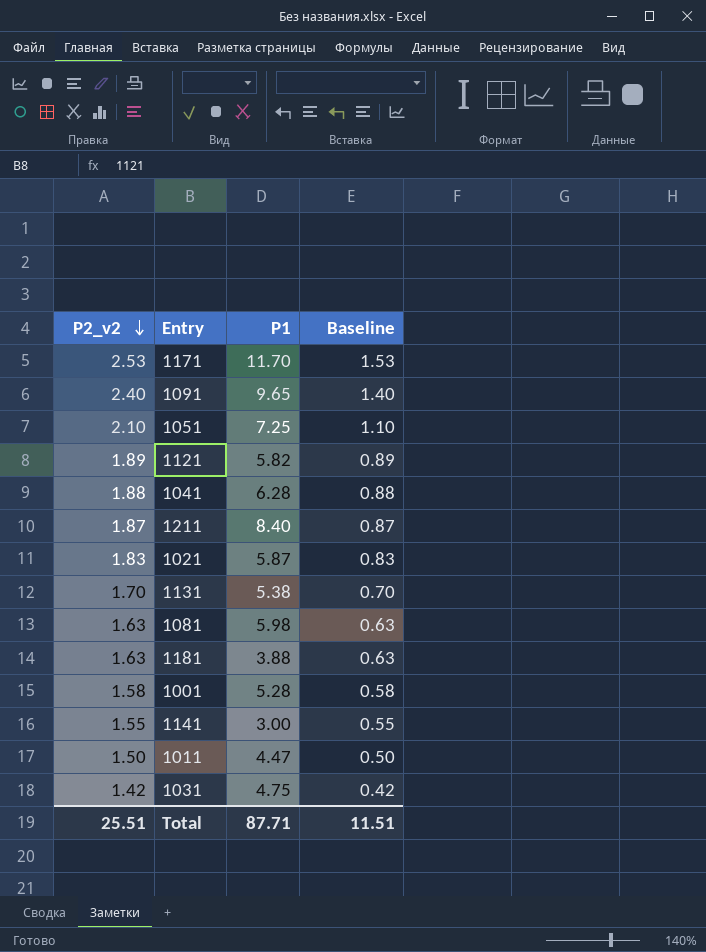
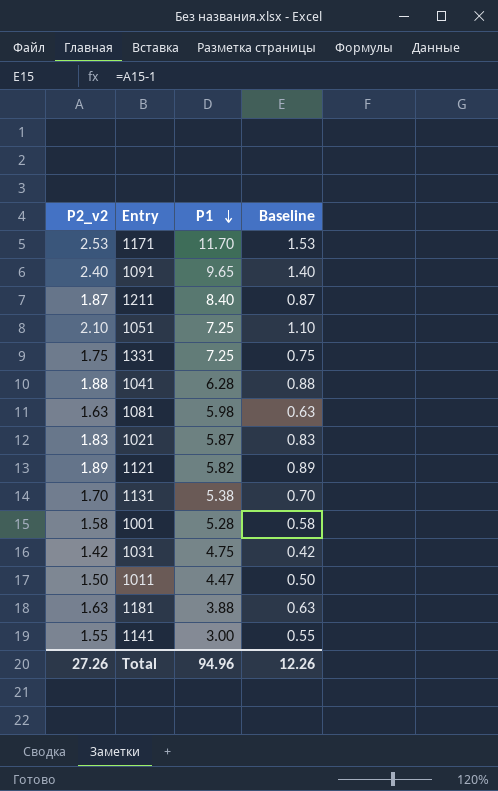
row order: P2_v2 descending -> P1 descending
row 1331: none -> 1.75 | 7.25 | 0.75
Total | P2_v2: 25.51 -> 27.26
Total | P1: 87.71 -> 94.96
Total | Baseline: 11.51 -> 12.26

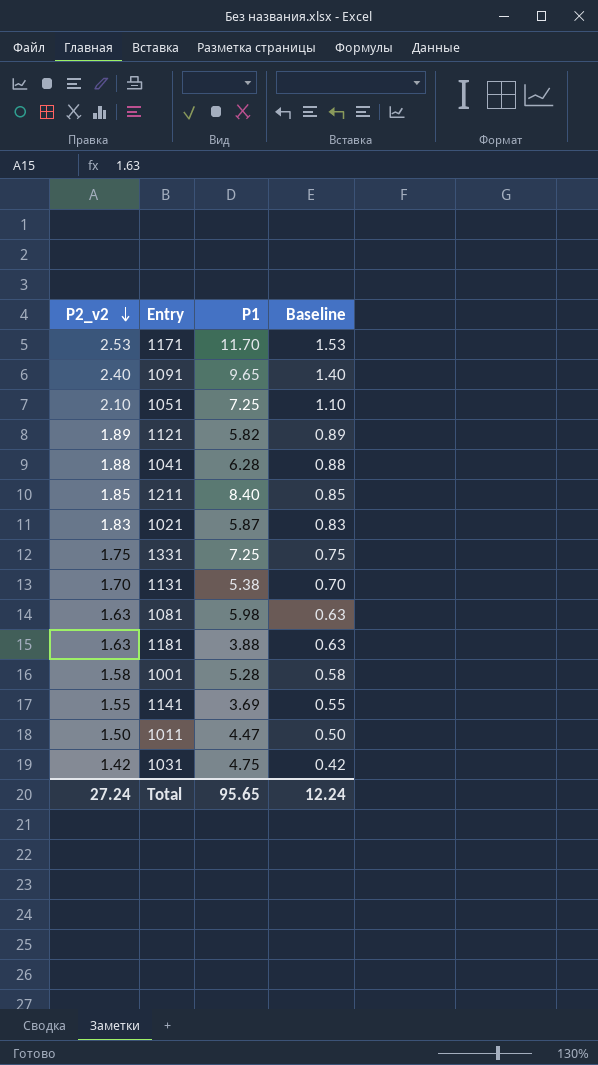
row order: P1 descending -> P2_v2 descending
1211 | P2_v2: 1.87 -> 1.85
1211 | Baseline: 0.87 -> 0.85
1141 | P1: 3.00 -> 3.69
Total | P2_v2: 27.26 -> 27.24
Total | P1: 94.96 -> 95.65
Total | Baseline: 12.26 -> 12.24

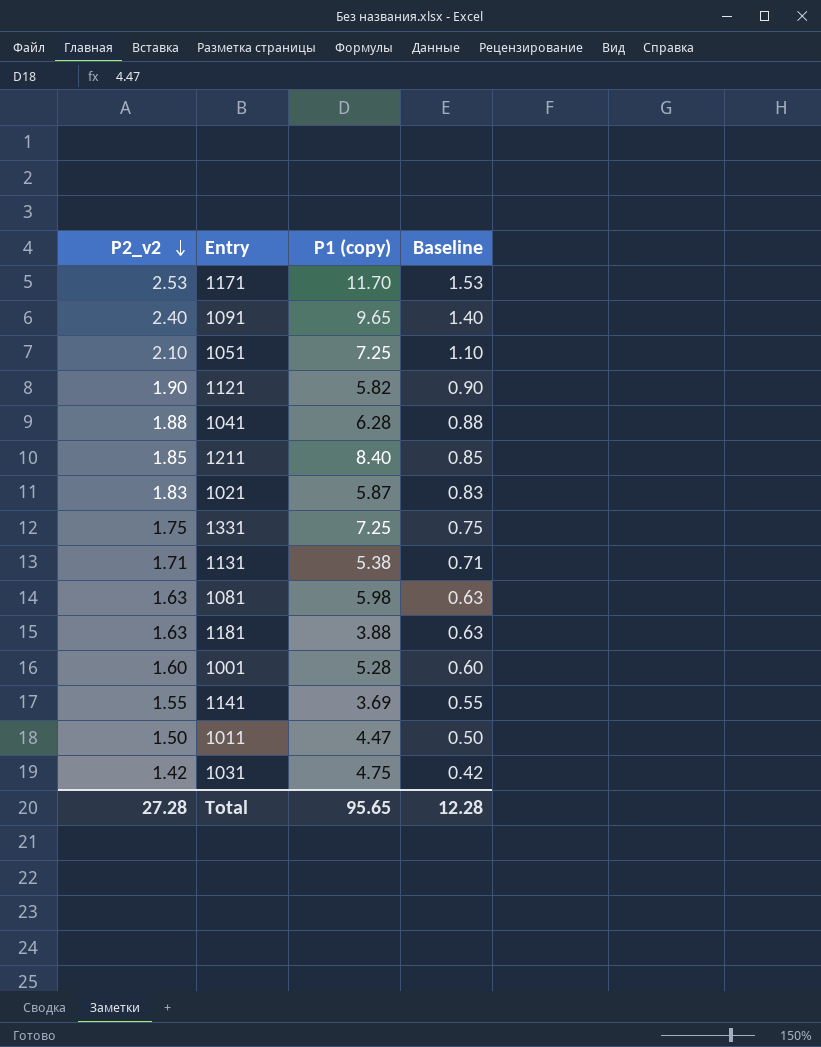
column name: P1 -> P1 (copy)
1121 | P2_v2: 1.89 -> 1.90
1121 | Baseline: 0.89 -> 0.90
1131 | P2_v2: 1.70 -> 1.71
1131 | Baseline: 0.70 -> 0.71
1001 | P2_v2: 1.58 -> 1.60
1001 | Baseline: 0.58 -> 0.60
Total | P2_v2: 27.24 -> 27.28
Total | Baseline: 12.24 -> 12.28

